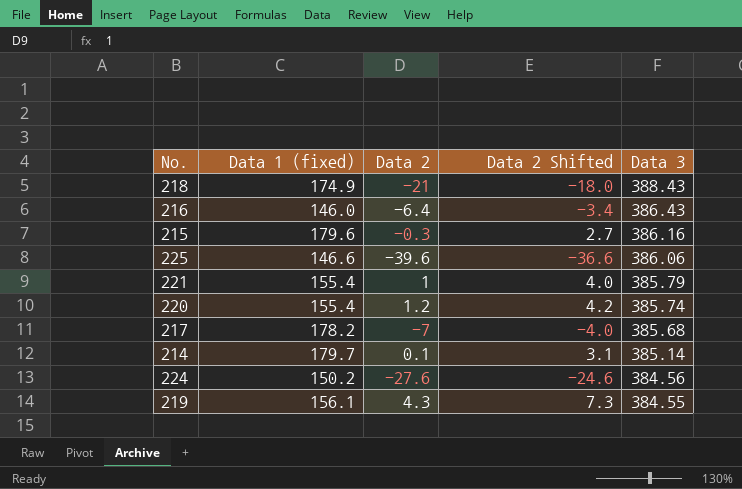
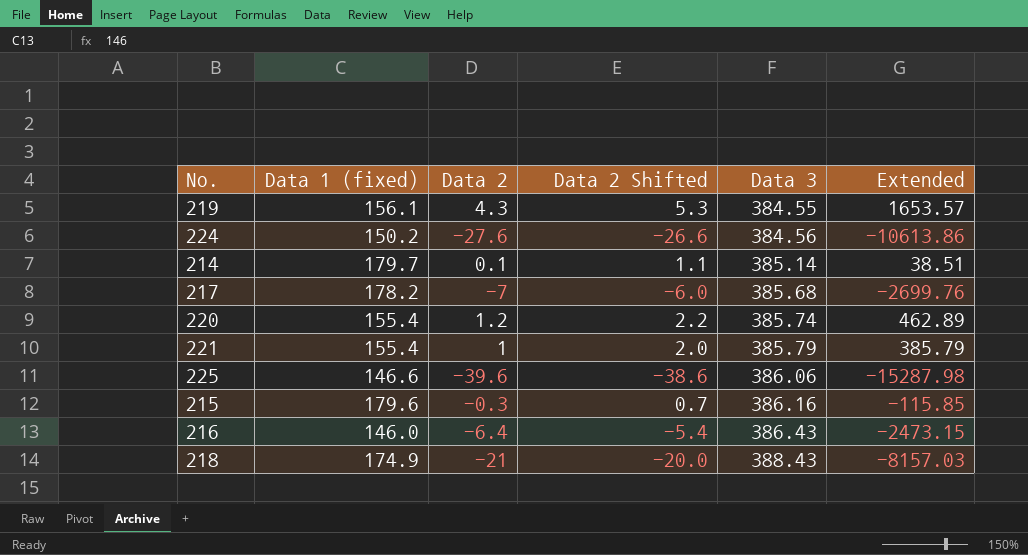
row order: Data 3 descending -> Data 3 ascending
column Data 2 Shifted | formula: [Data 2] + 3 -> [Data 2] + 1
column Extended | formula: none -> [Data 2] * [Data 3]

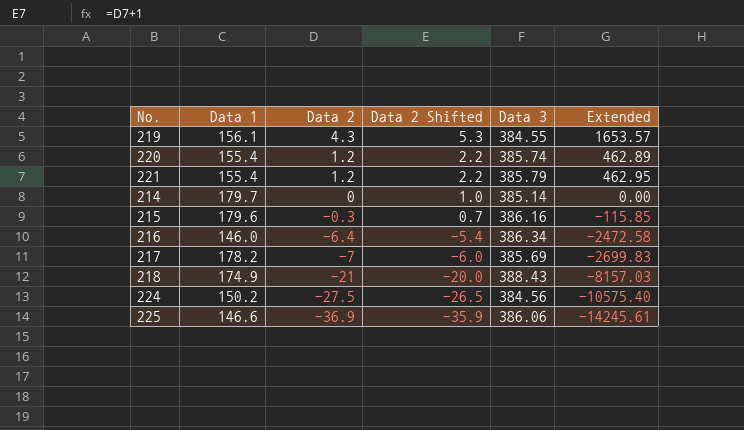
row order: Data 3 ascending -> Data 2 descending
column name: Data 1 (fixed) -> Data 1
221 | Data 2: 1 -> 1.2
221 | Data 2 Shifted: 2.0 -> 2.2
221 | Extended: 385.79 -> 462.95
214 | Data 2: 0.1 -> 0
214 | Data 2 Shifted: 1.1 -> 1.0
214 | Extended: 38.51 -> 0.00
216 | Data 3: 386.43 -> 386.34
216 | Extended: -2473.15 -> -2472.58
217 | Data 3: 385.68 -> 385.69
217 | Extended: -2699.76 -> -2699.83
224 | Data 2: -27.6 -> -27.5
224 | Data 2 Shifted: -26.6 -> -26.5
224 | Extended: -10613.86 -> -10575.40
225 | Data 2: -39.6 -> -36.9
225 | Data 2 Shifted: -38.6 -> -35.9
225 | Extended: -15287.98 -> -14245.61

